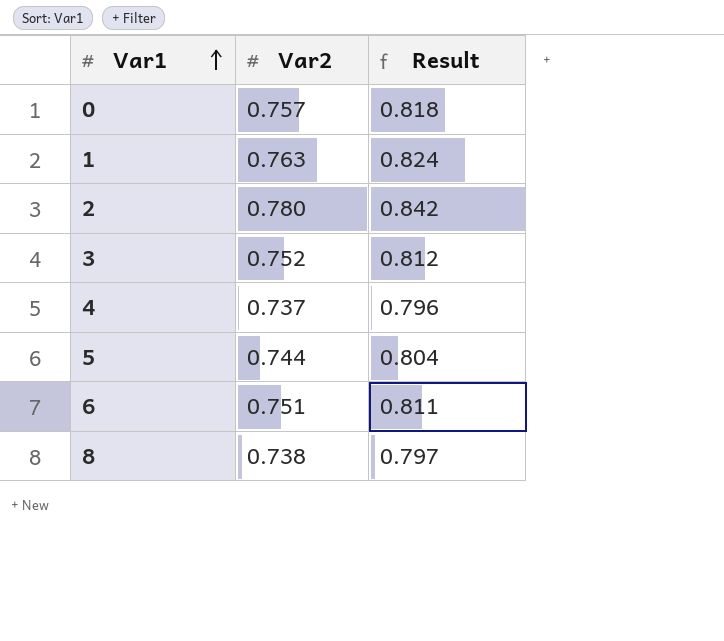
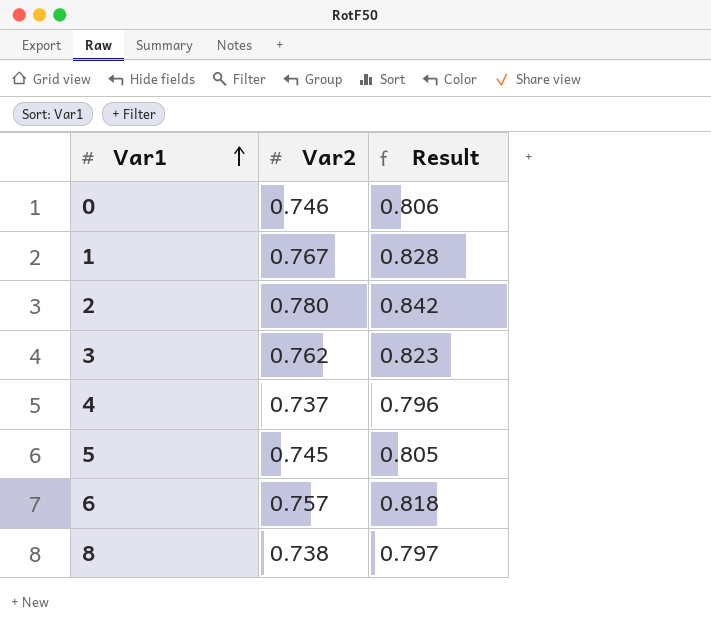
0 | Var2: 0.757 -> 0.746
0 | Result: 0.818 -> 0.806
1 | Var2: 0.763 -> 0.767
1 | Result: 0.824 -> 0.828
3 | Var2: 0.752 -> 0.762
3 | Result: 0.812 -> 0.823
5 | Var2: 0.744 -> 0.745
5 | Result: 0.804 -> 0.805
6 | Var2: 0.751 -> 0.757
6 | Result: 0.811 -> 0.818

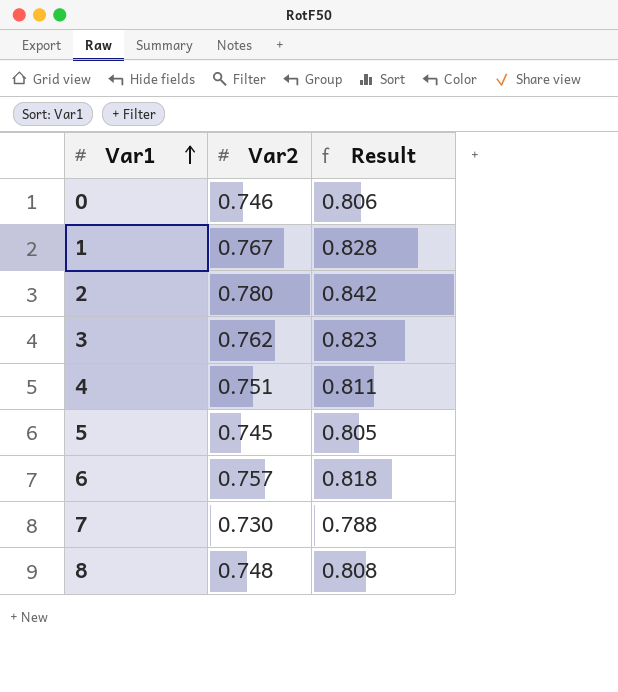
4 | Var2: 0.737 -> 0.751
4 | Result: 0.796 -> 0.811
row 7: none -> 0.730 | 0.788
8 | Var2: 0.738 -> 0.748
8 | Result: 0.797 -> 0.808

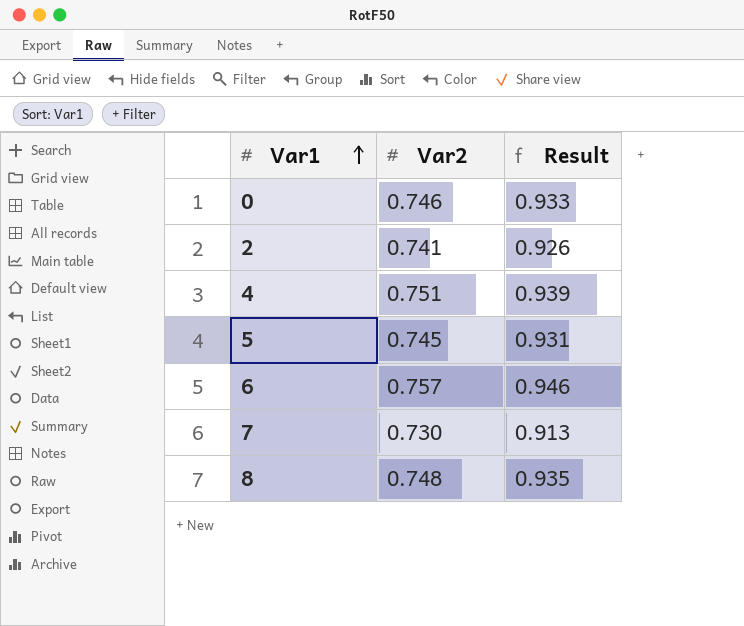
column Result | formula: [Var2] * 1.08 -> [Var2] * 1.25
row 1: 0.767 | 0.828 -> none
row 3: 0.762 | 0.823 -> none
2 | Var2: 0.780 -> 0.741

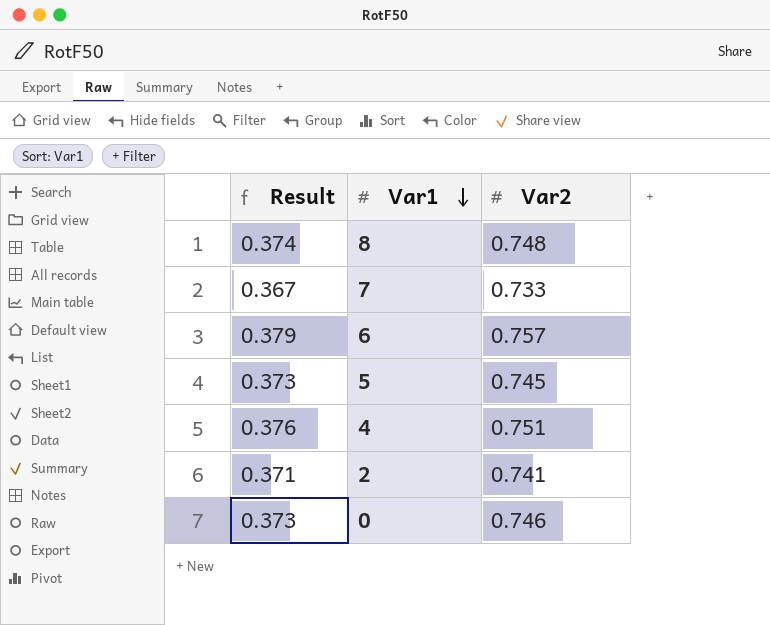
row order: Var1 ascending -> Var1 descending
column Result | formula: [Var2] * 1.25 -> [Var2] * 0.5
column Result | position: 3 -> 1
7 | Var2: 0.730 -> 0.733

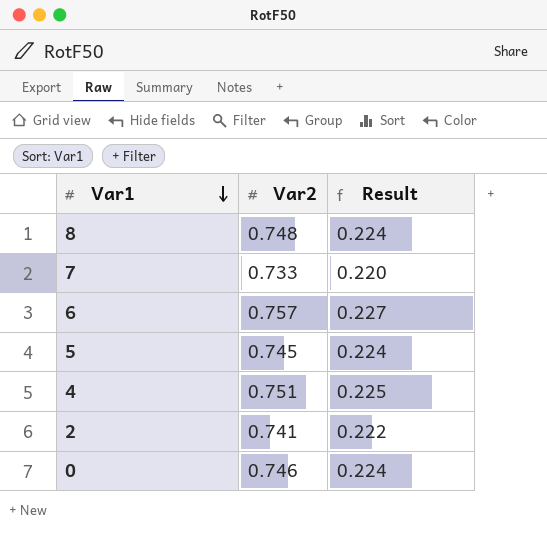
column Result | formula: [Var2] * 0.5 -> [Var2] * 0.3
column Result | position: 1 -> 3

